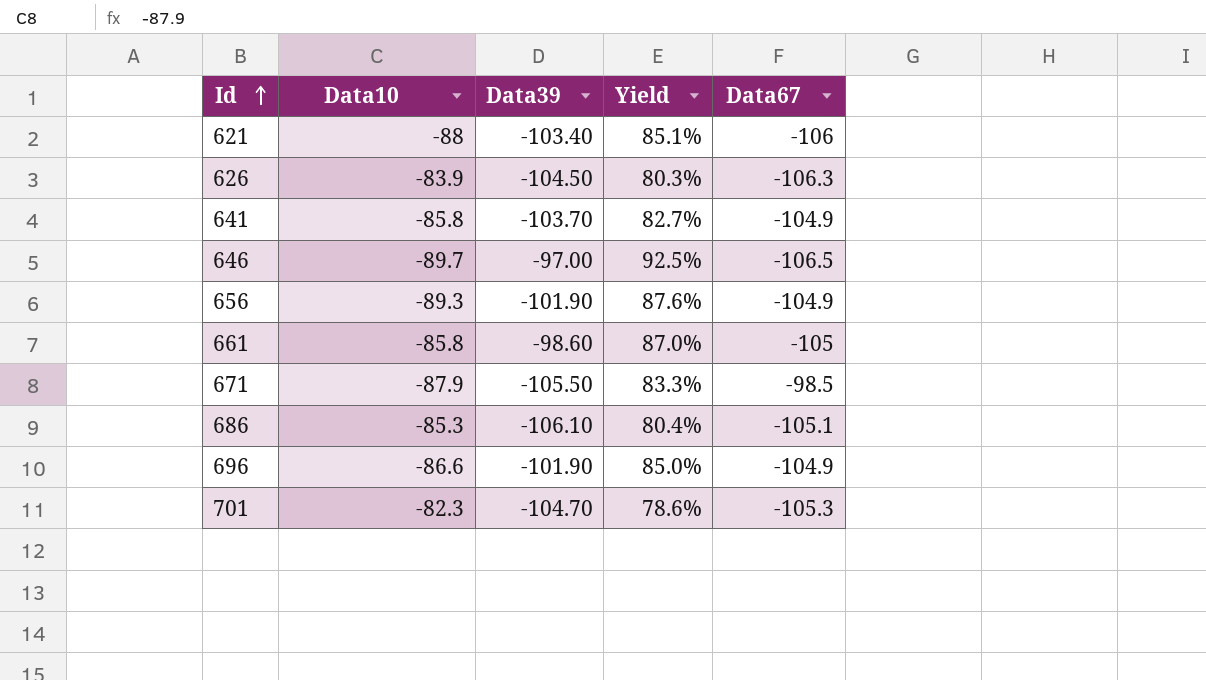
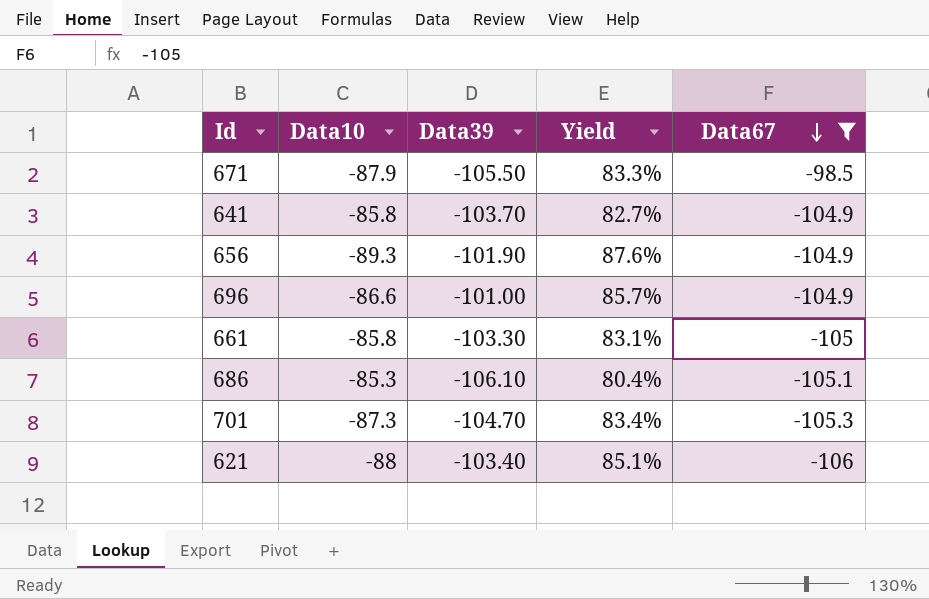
filter: none -> Data67 >= -106
row order: Id ascending -> Data67 descending
696 | Data39: -101.90 -> -101.00
696 | Yield: 85.0% -> 85.7%
661 | Data39: -98.60 -> -103.30
661 | Yield: 87.0% -> 83.1%
701 | Data10: -82.3 -> -87.3
701 | Yield: 78.6% -> 83.4%

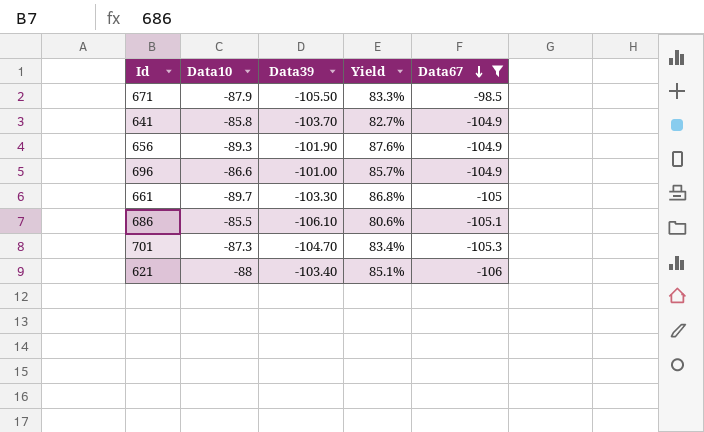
661 | Data10: -85.8 -> -89.7
661 | Yield: 83.1% -> 86.8%
686 | Data10: -85.3 -> -85.5
686 | Yield: 80.4% -> 80.6%

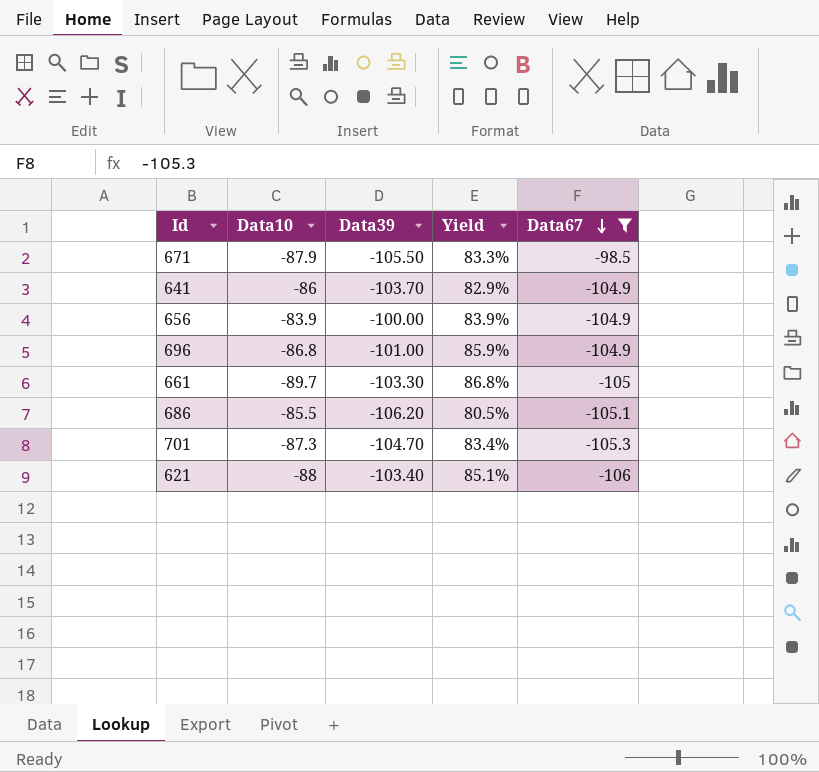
641 | Data10: -85.8 -> -86
641 | Yield: 82.7% -> 82.9%
656 | Data10: -89.3 -> -83.9
656 | Data39: -101.90 -> -100.00
656 | Yield: 87.6% -> 83.9%
696 | Data10: -86.6 -> -86.8
696 | Yield: 85.7% -> 85.9%
686 | Data39: -106.10 -> -106.20
686 | Yield: 80.6% -> 80.5%

